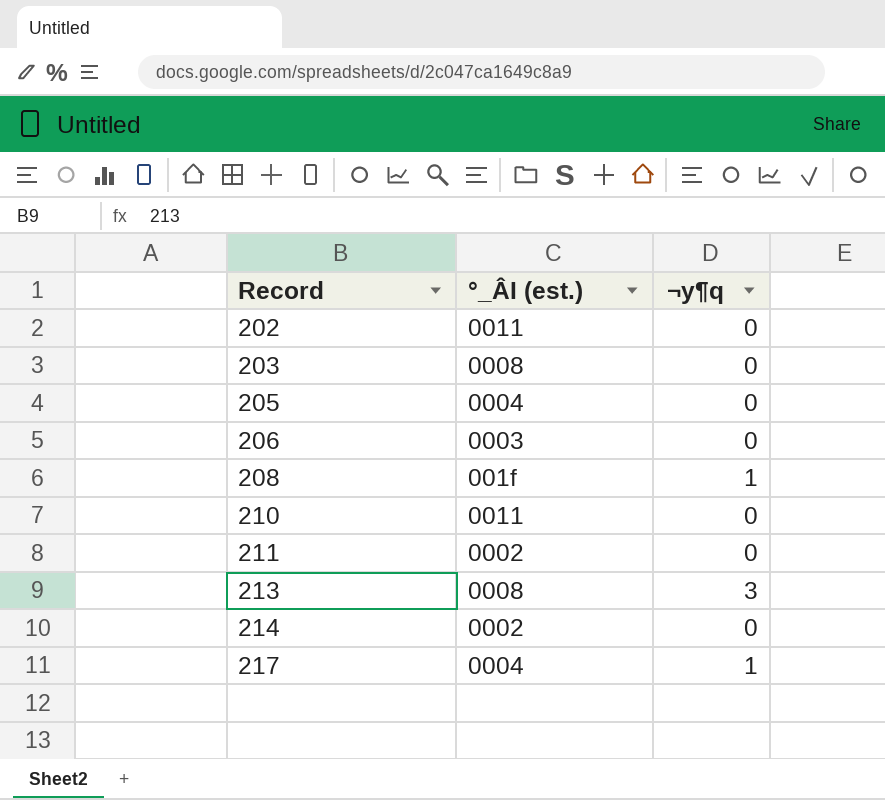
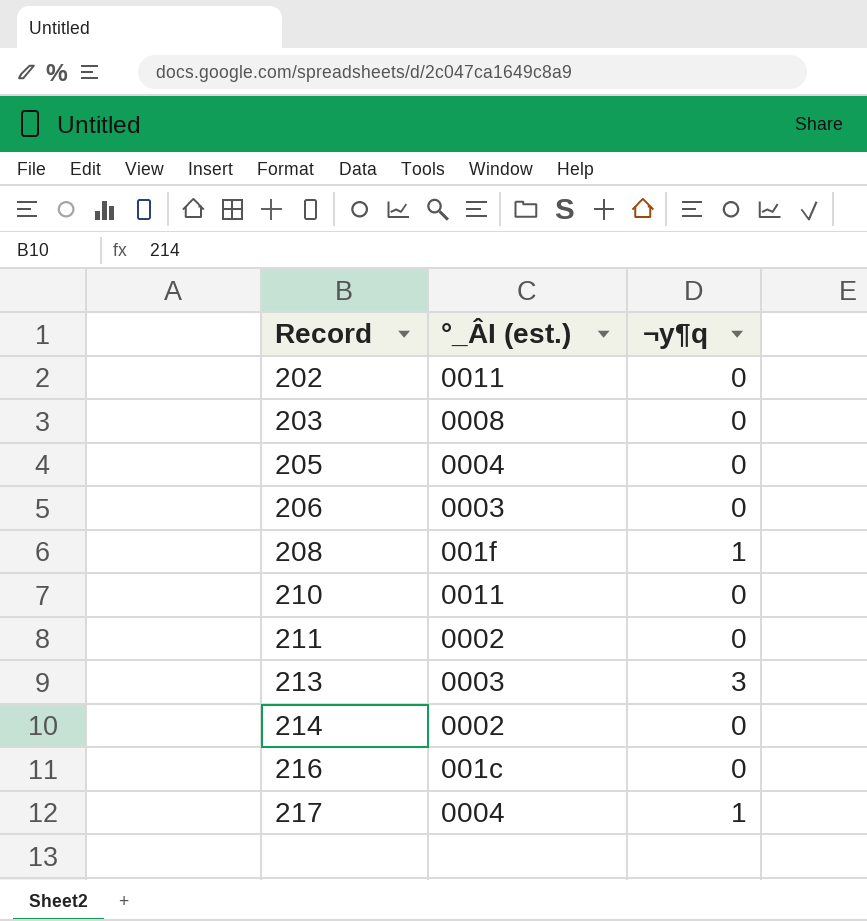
213 | °_ÂI (est.): 0008 -> 0003
row 216: none -> 001c | 0

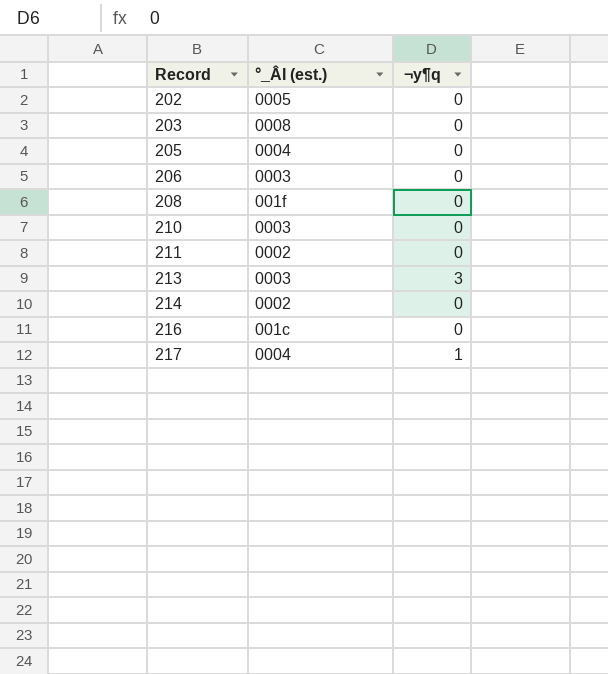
202 | °_ÂI (est.): 0011 -> 0005
208 | ¬y¶q: 1 -> 0
210 | °_ÂI (est.): 0011 -> 0003

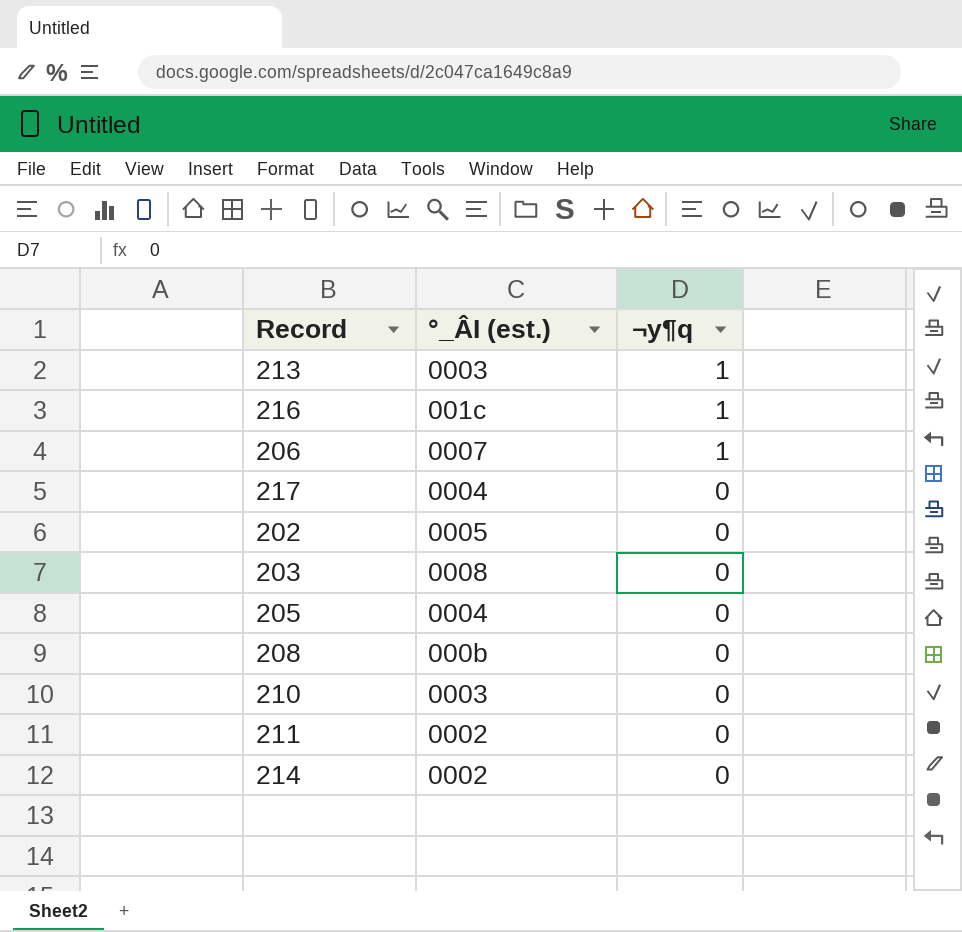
row order: Record ascending -> ¬y¶q descending
213 | ¬y¶q: 3 -> 1
216 | ¬y¶q: 0 -> 1
206 | °_ÂI (est.): 0003 -> 0007
206 | ¬y¶q: 0 -> 1
217 | ¬y¶q: 1 -> 0
208 | °_ÂI (est.): 001f -> 000b

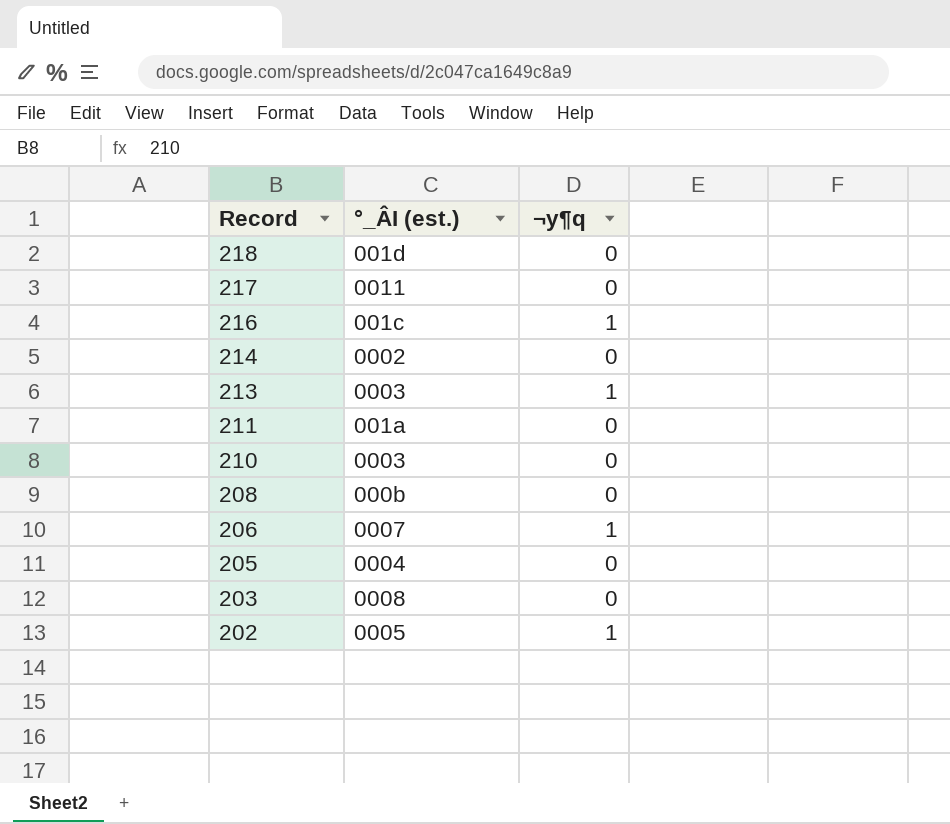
row order: ¬y¶q descending -> Record descending
row 218: none -> 001d | 0
217 | °_ÂI (est.): 0004 -> 0011
211 | °_ÂI (est.): 0002 -> 001a
202 | ¬y¶q: 0 -> 1

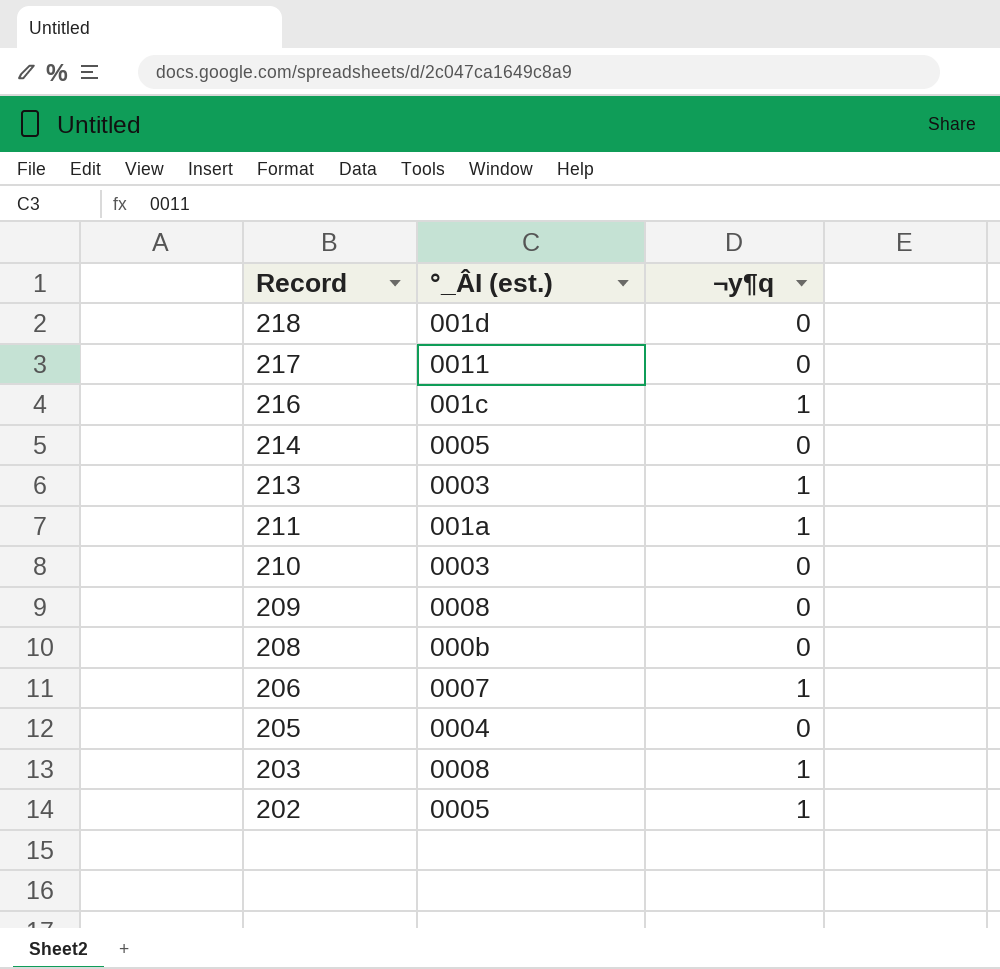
214 | °_ÂI (est.): 0002 -> 0005
211 | ¬y¶q: 0 -> 1
row 209: none -> 0008 | 0
203 | ¬y¶q: 0 -> 1

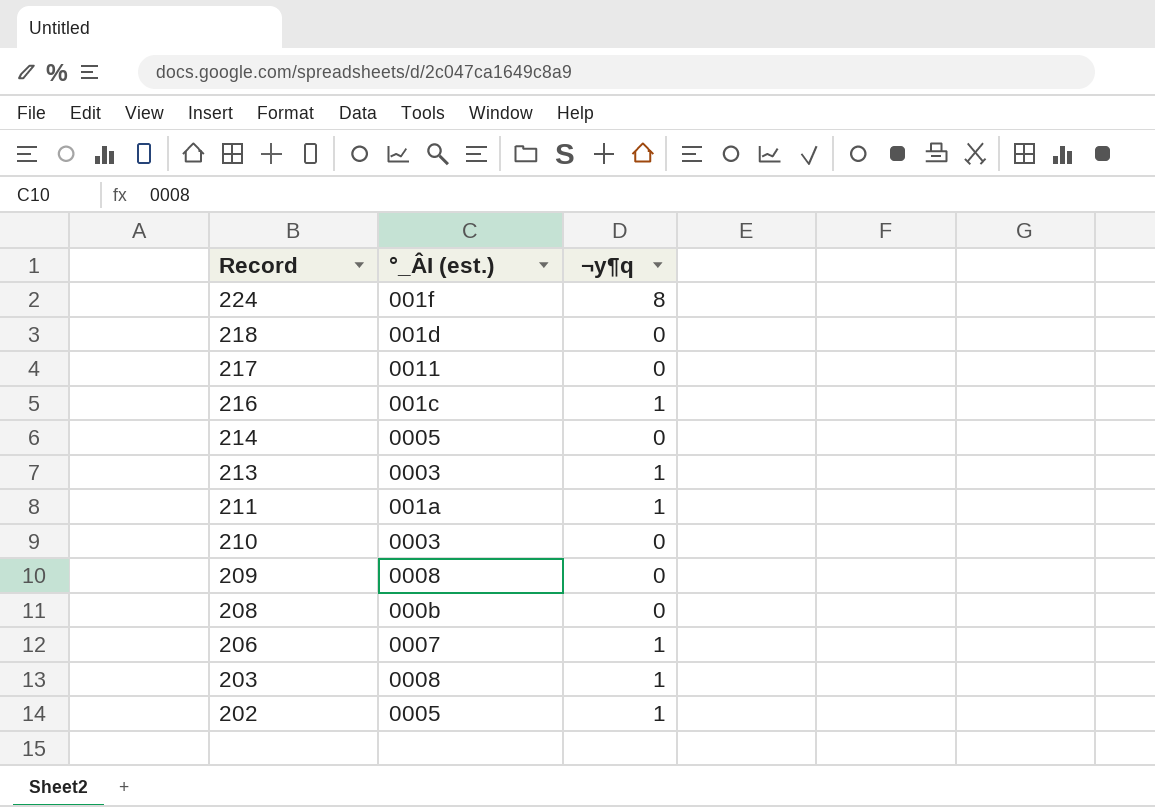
row 205: 0004 | 0 -> none
row 224: none -> 001f | 8

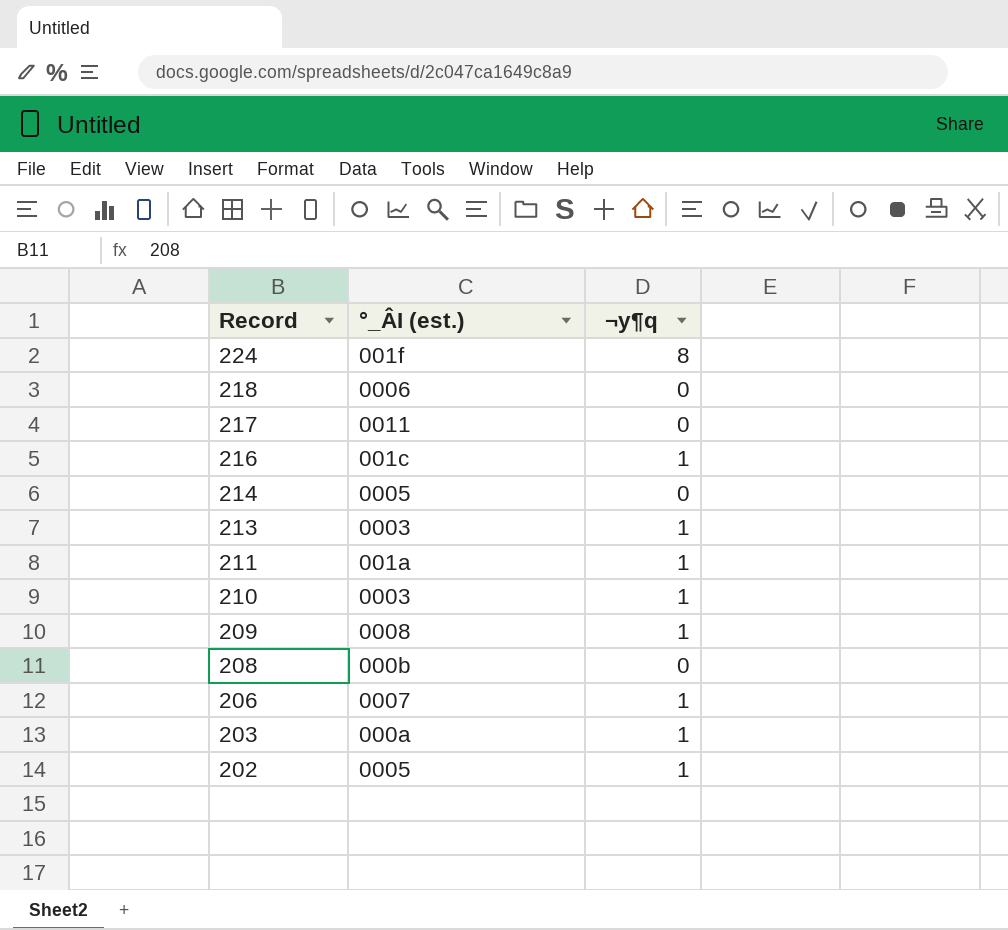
218 | °_ÂI (est.): 001d -> 0006
210 | ¬y¶q: 0 -> 1
209 | ¬y¶q: 0 -> 1
203 | °_ÂI (est.): 0008 -> 000a

